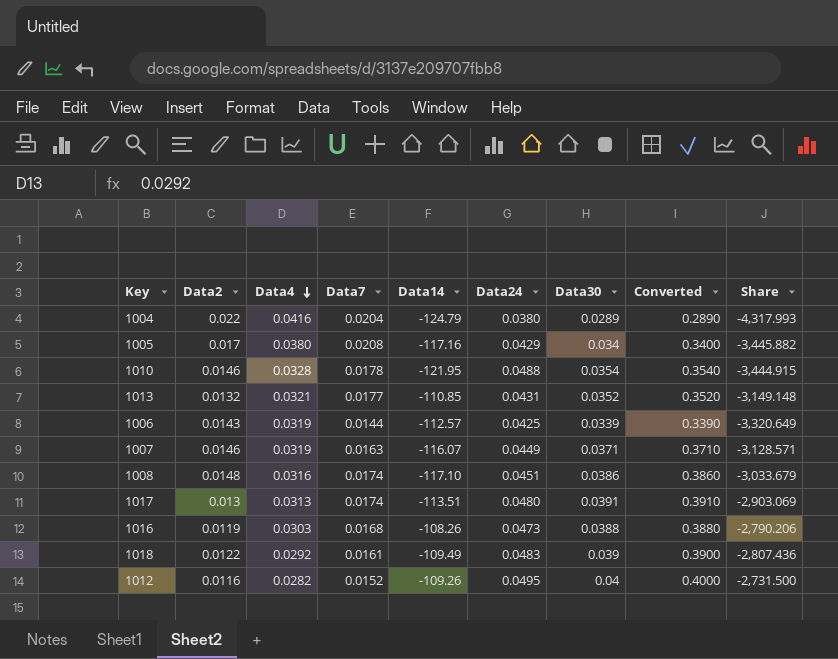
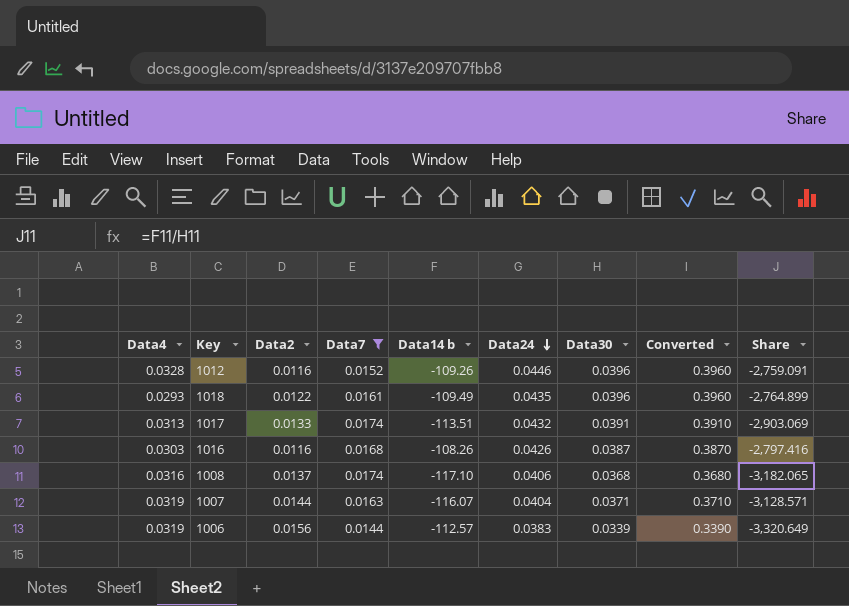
filter: none -> Data7 <= 0.0174
row order: Data4 descending -> Data24 descending
column Data4 | position: 3 -> 1
column name: Data14 -> Data14 b
1012 | Data4: 0.0282 -> 0.0328
1012 | Data24: 0.0495 -> 0.0446
1012 | Data30: 0.04 -> 0.0396
1012 | Converted: 0.4000 -> 0.3960
1012 | Share: -2,731.500 -> -2,759.091
1018 | Data4: 0.0292 -> 0.0293
1018 | Data24: 0.0483 -> 0.0435
1018 | Data30: 0.039 -> 0.0396
1018 | Converted: 0.3900 -> 0.3960
1018 | Share: -2,807.436 -> -2,764.899
1017 | Data2: 0.013 -> 0.0133
1017 | Data24: 0.0480 -> 0.0432
1016 | Data2: 0.0119 -> 0.0116
1016 | Data24: 0.0473 -> 0.0426
1016 | Data30: 0.0388 -> 0.0387
1016 | Converted: 0.3880 -> 0.3870
1016 | Share: -2,790.206 -> -2,797.416
1008 | Data2: 0.0148 -> 0.0137
1008 | Data24: 0.0451 -> 0.0406
1008 | Data30: 0.0386 -> 0.0368
1008 | Converted: 0.3860 -> 0.3680
1008 | Share: -3,033.679 -> -3,182.065
1007 | Data2: 0.0146 -> 0.0144
1007 | Data24: 0.0449 -> 0.0404
1006 | Data2: 0.0143 -> 0.0156
1006 | Data24: 0.0425 -> 0.0383

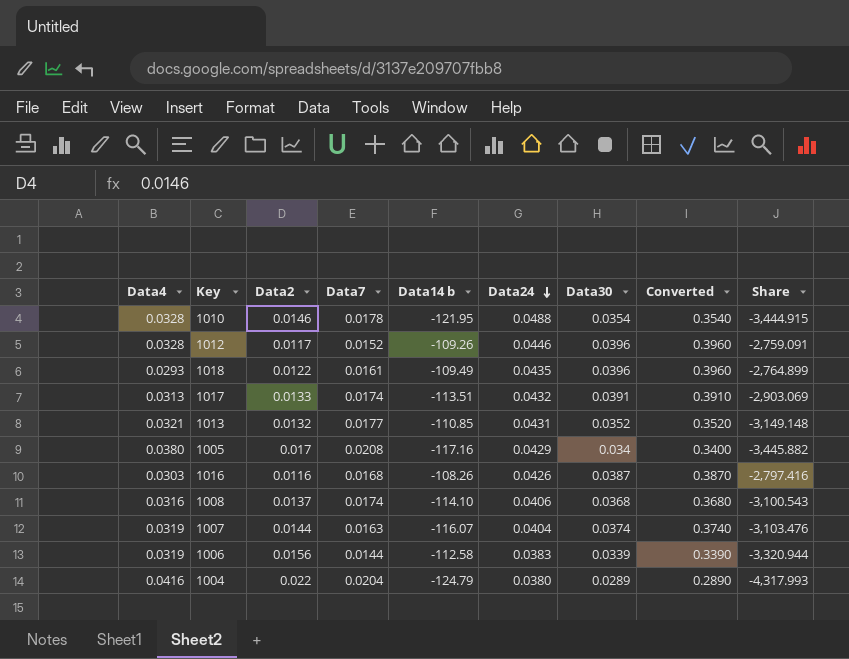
filter: Data7 <= 0.0174 -> none
1012 | Data2: 0.0116 -> 0.0117
1008 | Data14 b: -117.10 -> -114.10
1008 | Share: -3,182.065 -> -3,100.543
1007 | Data30: 0.0371 -> 0.0374
1007 | Converted: 0.3710 -> 0.3740
1007 | Share: -3,128.571 -> -3,103.476
1006 | Data14 b: -112.57 -> -112.58
1006 | Share: -3,320.649 -> -3,320.944

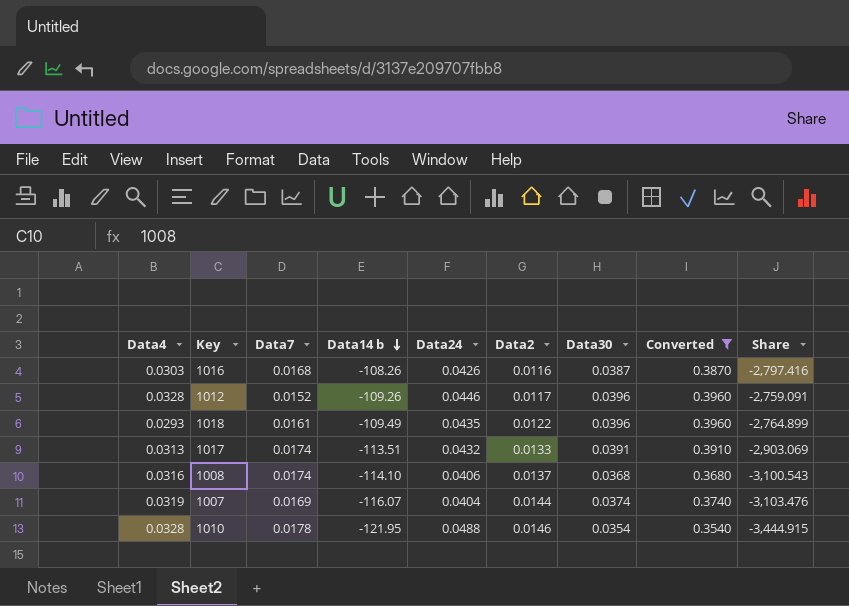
filter: none -> Converted >= 0.3540
row order: Data24 descending -> Data14 b descending
column Data2 | position: 3 -> 6
1007 | Data7: 0.0163 -> 0.0169

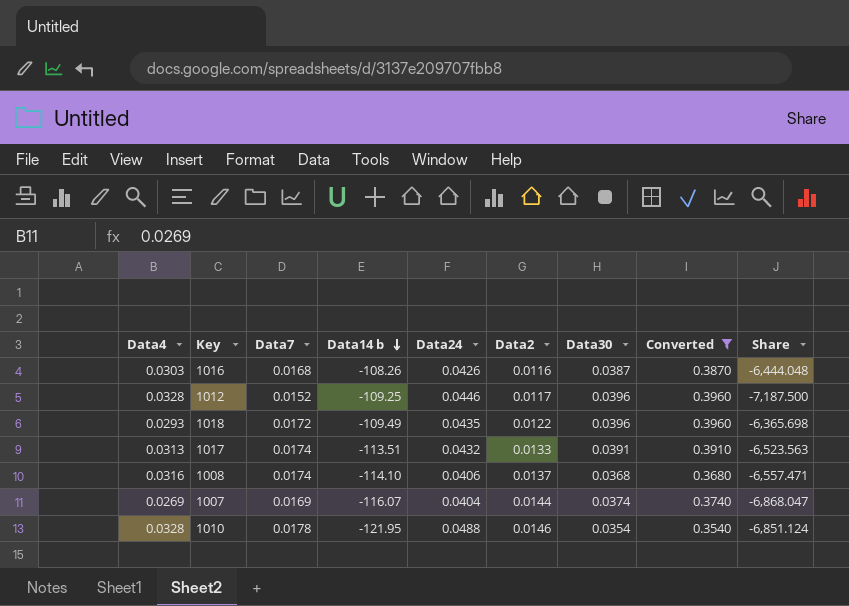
column Share | formula: [Data14 b] / [Data30] -> [Data14 b] / [Data7]
1012 | Data14 b: -109.26 -> -109.25
1018 | Data7: 0.0161 -> 0.0172
1007 | Data4: 0.0319 -> 0.0269

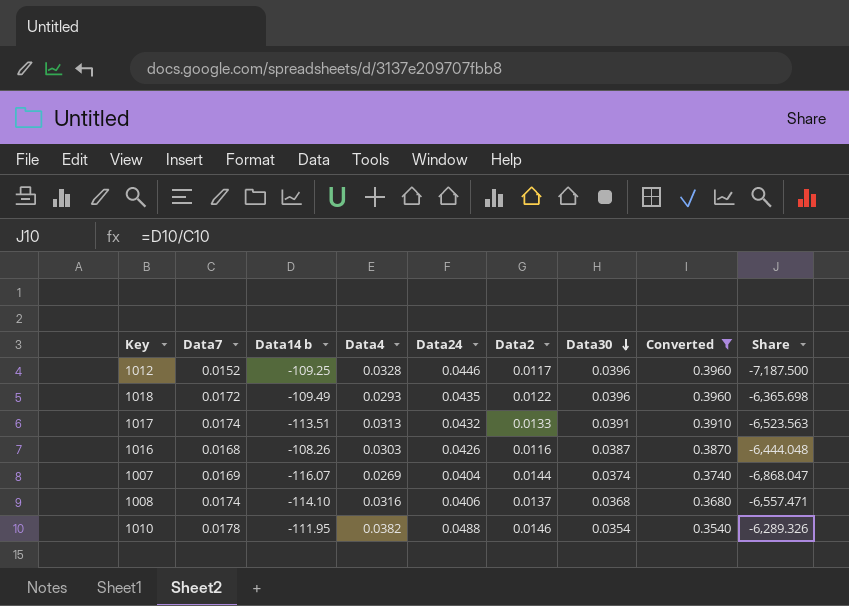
row order: Data14 b descending -> Data30 descending
column Data4 | position: 1 -> 4
1010 | Data14 b: -121.95 -> -111.95
1010 | Data4: 0.0328 -> 0.0382
1010 | Share: -6,851.124 -> -6,289.326

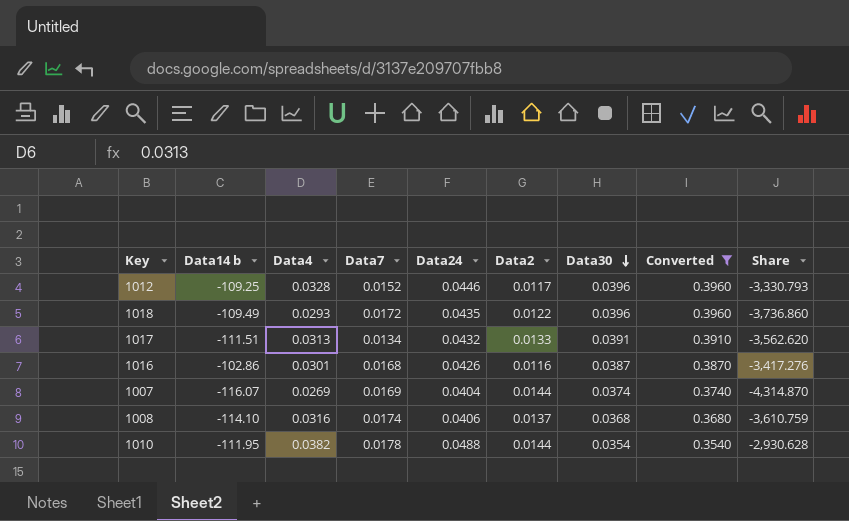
column Data7 | position: 2 -> 4
column Share | formula: [Data14 b] / [Data7] -> [Data14 b] / [Data4]
1017 | Data14 b: -113.51 -> -111.51
1017 | Data7: 0.0174 -> 0.0134
1016 | Data14 b: -108.26 -> -102.86
1016 | Data4: 0.0303 -> 0.0301
1010 | Data2: 0.0146 -> 0.0144

